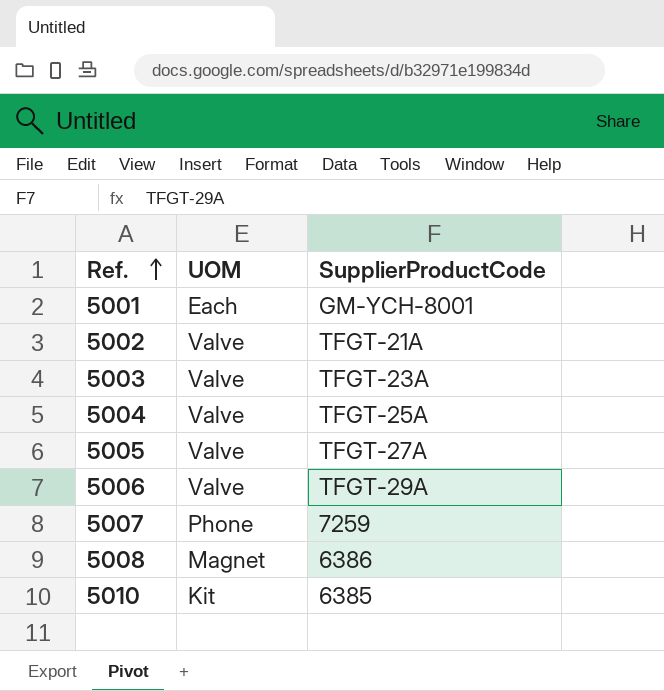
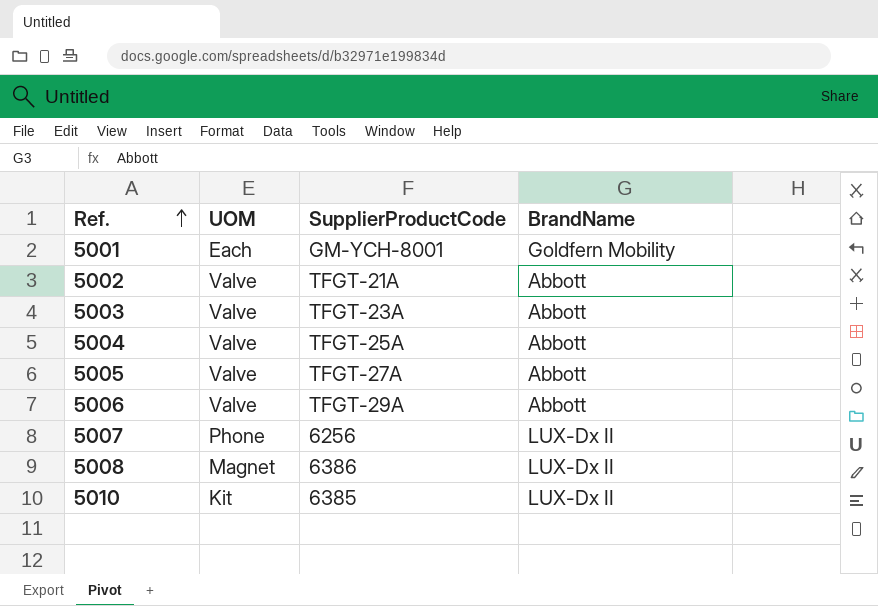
column BrandName | position: none -> 4
5007 | SupplierProductCode: 7259 -> 6256

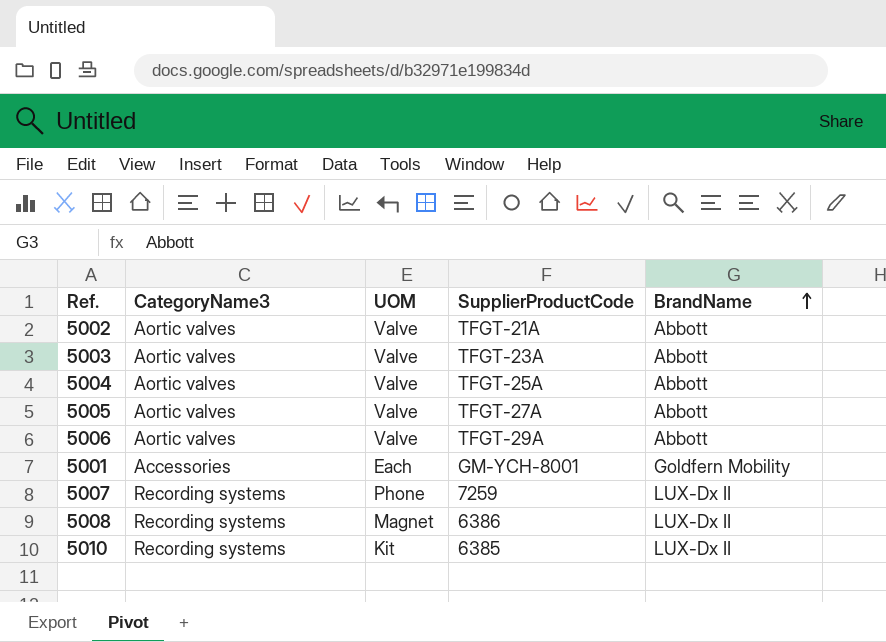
row order: Ref. ascending -> BrandName ascending
column CategoryName3 | position: none -> 2
5007 | SupplierProductCode: 6256 -> 7259

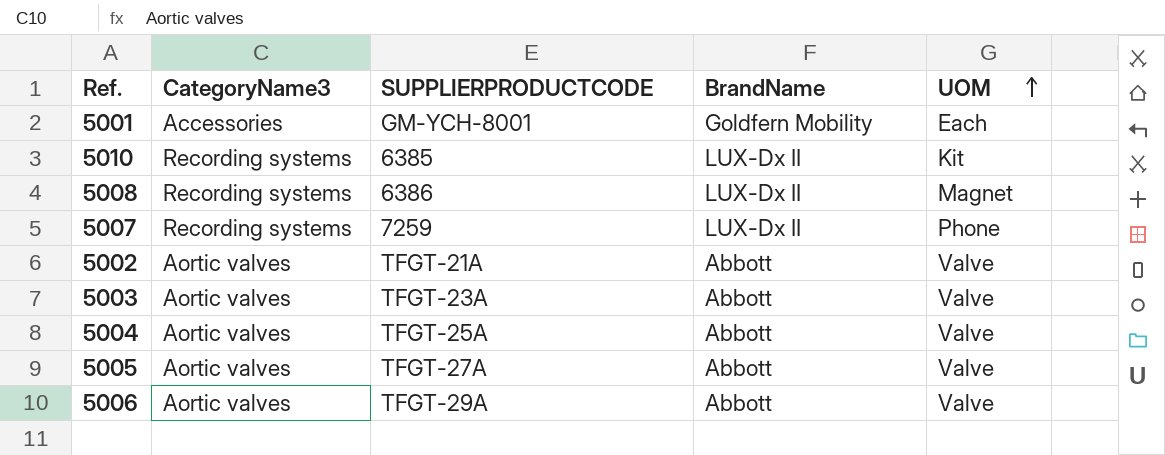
row order: BrandName ascending -> UOM ascending
column name: SupplierProductCode -> SUPPLIERPRODUCTCODE
column UOM | position: 3 -> 5

